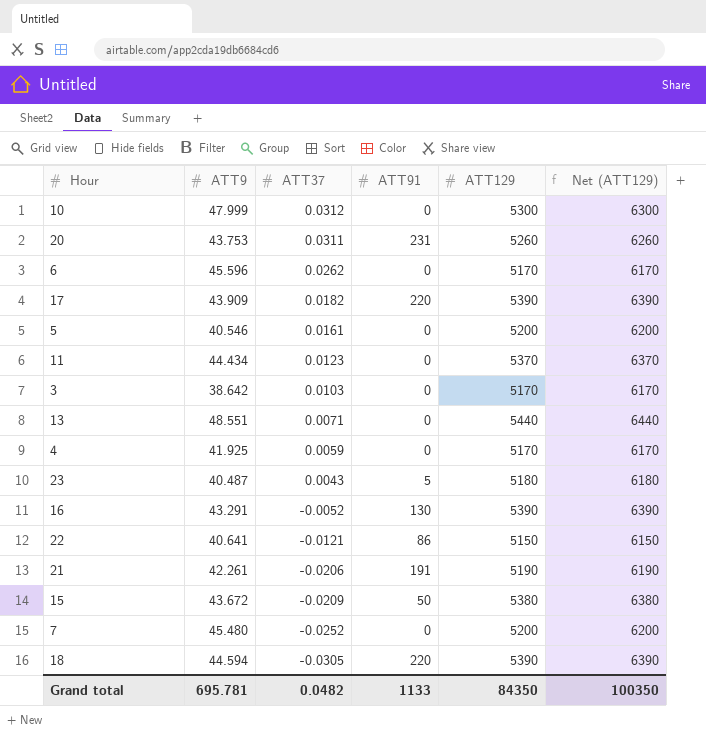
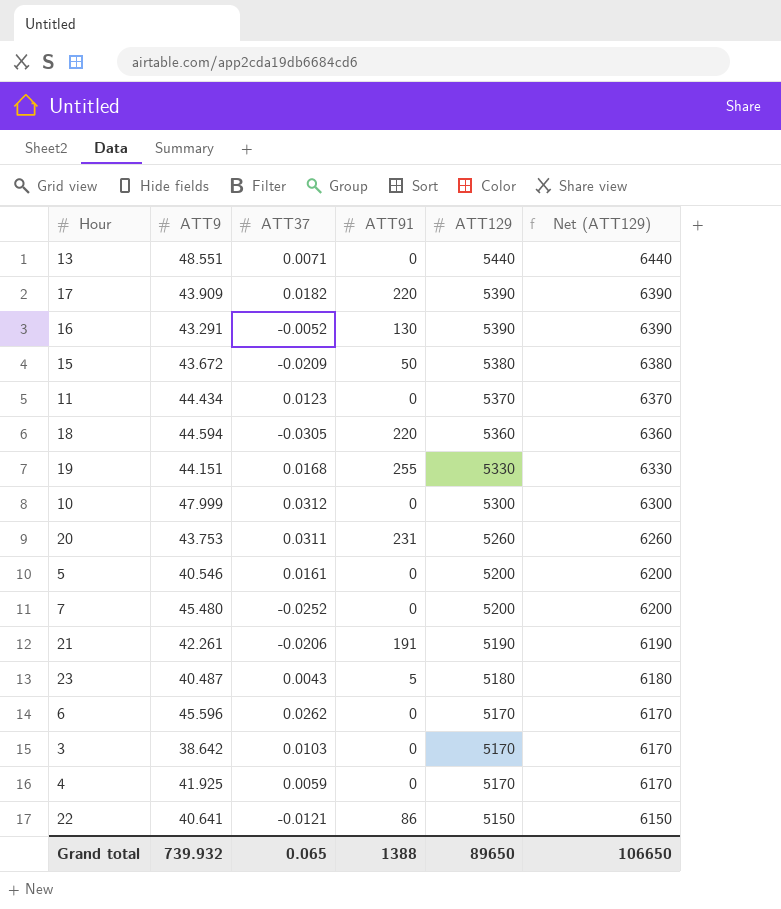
row order: ATT37 descending -> ATT129 descending
18 | ATT129: 5390 -> 5360
18 | Net (ATT129): 6390 -> 6360
row 19: none -> 44.151 | 0.0168 | 255 | 5330 | 6330
Grand total | ATT9: 695.781 -> 739.932
Grand total | ATT37: 0.0482 -> 0.065
Grand total | ATT91: 1133 -> 1388
Grand total | ATT129: 84350 -> 89650
Grand total | Net (ATT129): 100350 -> 106650

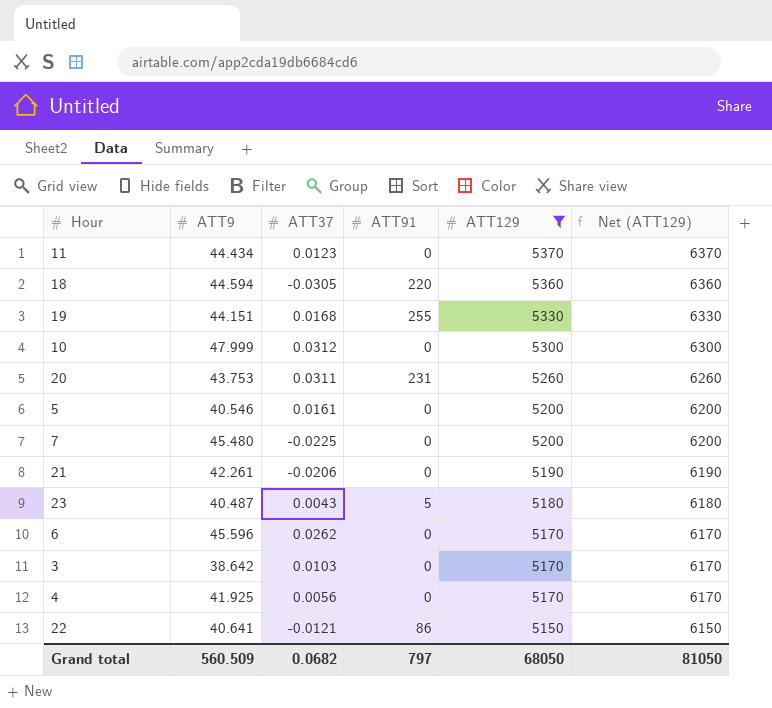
filter: none -> ATT129 <= 5370
7 | ATT37: -0.0252 -> -0.0225
21 | ATT91: 191 -> 0
4 | ATT37: 0.0059 -> 0.0056
Grand total | ATT9: 739.932 -> 560.509
Grand total | ATT37: 0.065 -> 0.0682
Grand total | ATT91: 1388 -> 797
Grand total | ATT129: 89650 -> 68050
Grand total | Net (ATT129): 106650 -> 81050

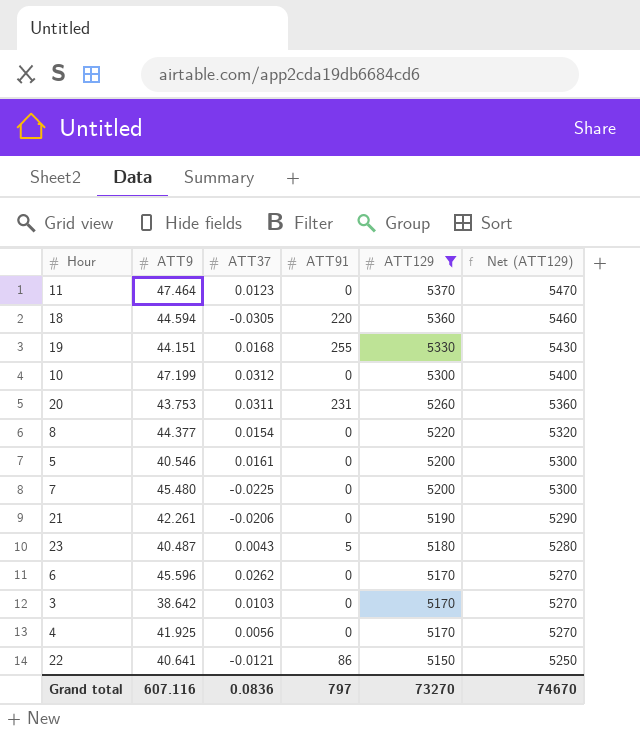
column Net (ATT129) | formula: [ATT129] + 1000 -> [ATT129] + 100
11 | ATT9: 44.434 -> 47.464
10 | ATT9: 47.999 -> 47.199
row 8: none -> 44.377 | 0.0154 | 0 | 5220 | 5320
Grand total | ATT9: 560.509 -> 607.116
Grand total | ATT37: 0.0682 -> 0.0836
Grand total | ATT129: 68050 -> 73270
Grand total | Net (ATT129): 81050 -> 74670

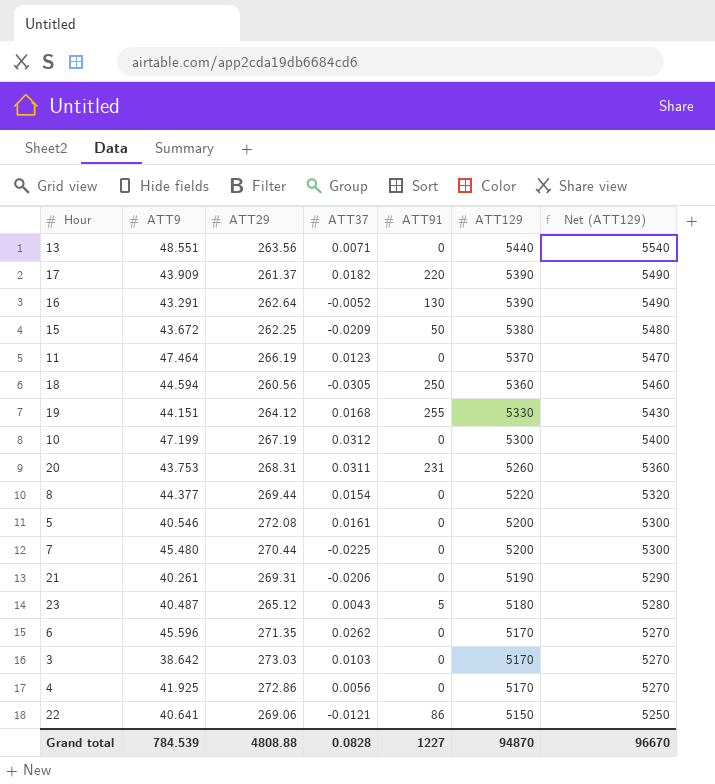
filter: ATT129 <= 5370 -> none
column ATT29 | position: none -> 3
18 | ATT91: 220 -> 250
21 | ATT9: 42.261 -> 40.261
Grand total | ATT9: 607.116 -> 784.539
Grand total | ATT37: 0.0836 -> 0.0828
Grand total | ATT91: 797 -> 1227
Grand total | ATT129: 73270 -> 94870
Grand total | Net (ATT129): 74670 -> 96670

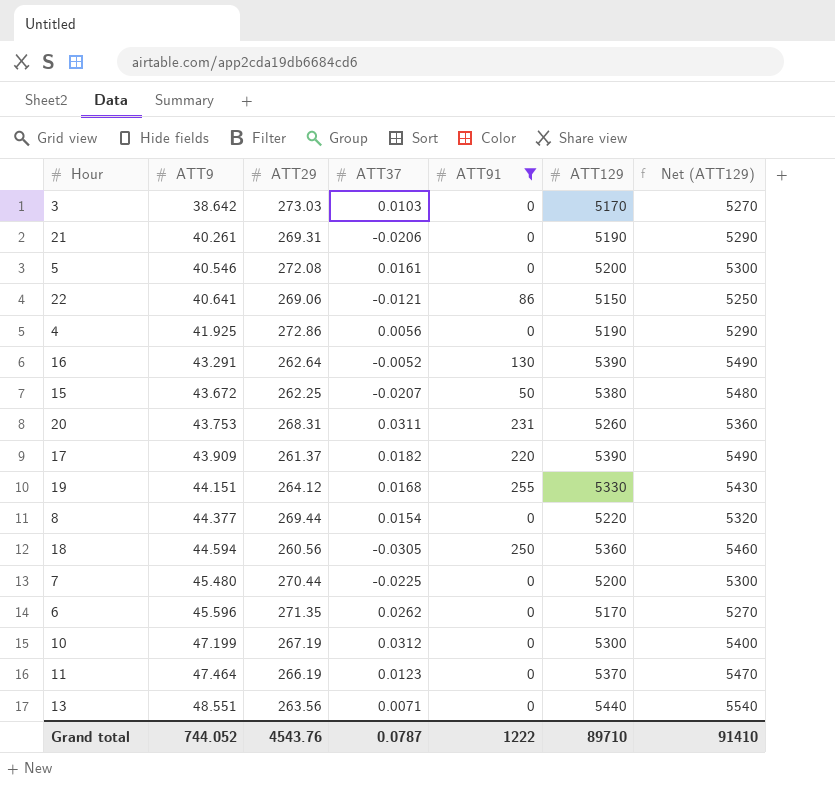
filter: none -> ATT91 != 5
row order: ATT129 descending -> ATT9 ascending
4 | ATT129: 5170 -> 5190
4 | Net (ATT129): 5270 -> 5290
15 | ATT37: -0.0209 -> -0.0207
Grand total | ATT9: 784.539 -> 744.052
Grand total | ATT29: 4808.88 -> 4543.76
Grand total | ATT37: 0.0828 -> 0.0787
Grand total | ATT91: 1227 -> 1222
Grand total | ATT129: 94870 -> 89710
Grand total | Net (ATT129): 96670 -> 91410

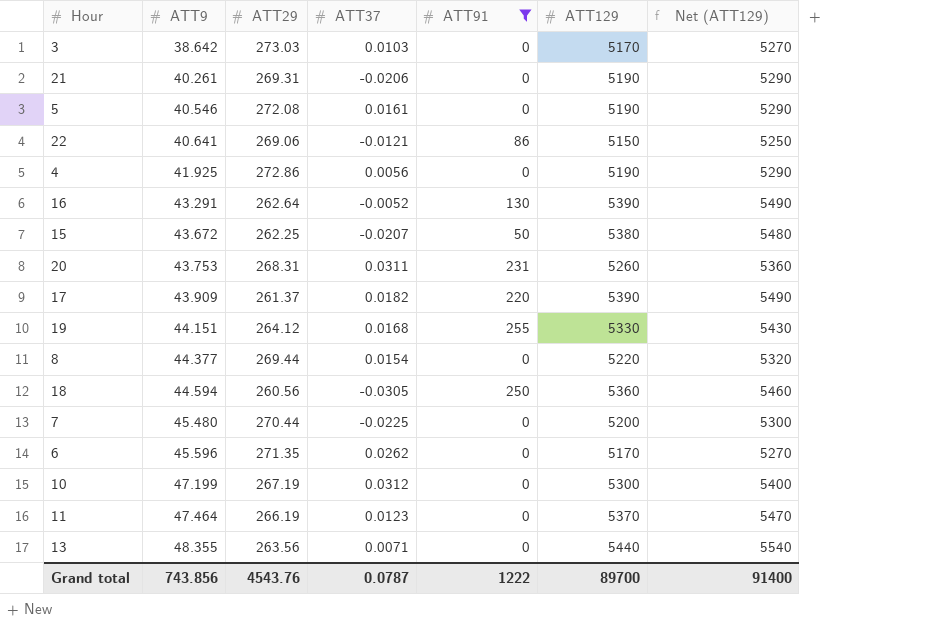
5 | ATT129: 5200 -> 5190
5 | Net (ATT129): 5300 -> 5290
13 | ATT9: 48.551 -> 48.355
Grand total | ATT9: 744.052 -> 743.856
Grand total | ATT129: 89710 -> 89700
Grand total | Net (ATT129): 91410 -> 91400

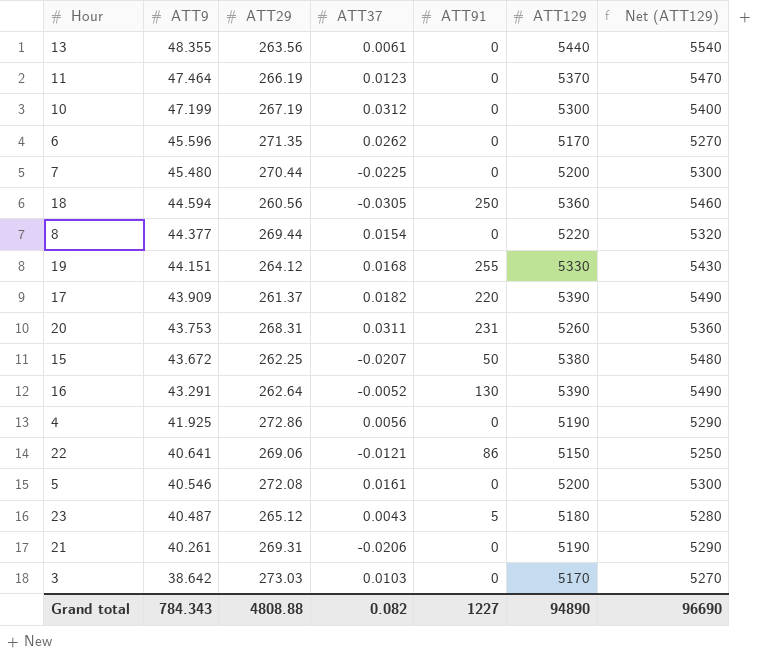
filter: ATT91 != 5 -> none
row order: ATT9 ascending -> ATT9 descending
13 | ATT37: 0.0071 -> 0.0061
5 | ATT129: 5190 -> 5200
5 | Net (ATT129): 5290 -> 5300
Grand total | ATT9: 743.856 -> 784.343
Grand total | ATT29: 4543.76 -> 4808.88
Grand total | ATT37: 0.0787 -> 0.082
Grand total | ATT91: 1222 -> 1227
Grand total | ATT129: 89700 -> 94890
Grand total | Net (ATT129): 91400 -> 96690

